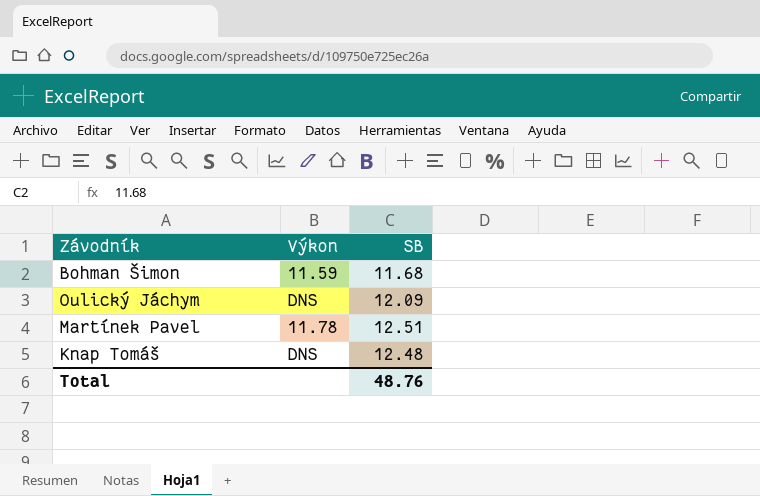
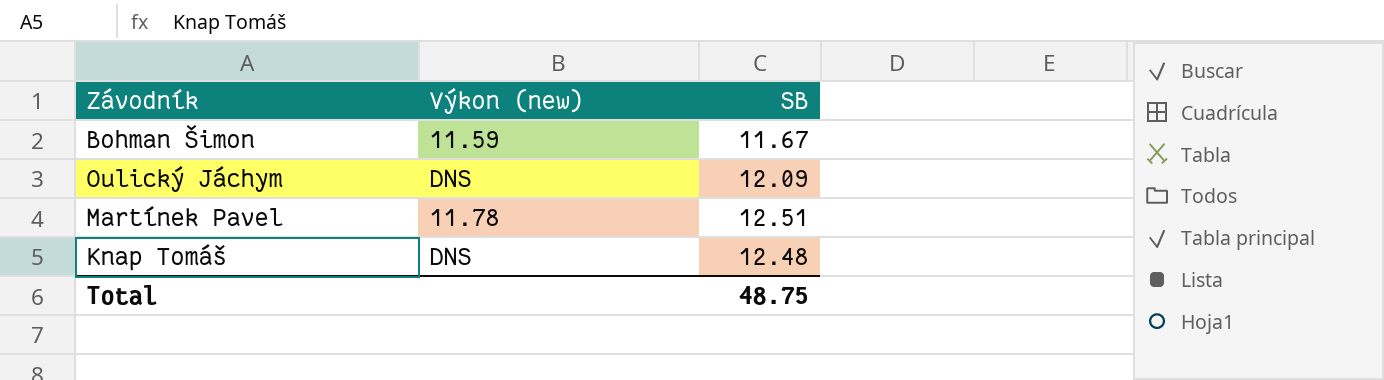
column name: Výkon -> Výkon (new)
Bohman Šimon | SB: 11.68 -> 11.67
Total | SB: 48.76 -> 48.75

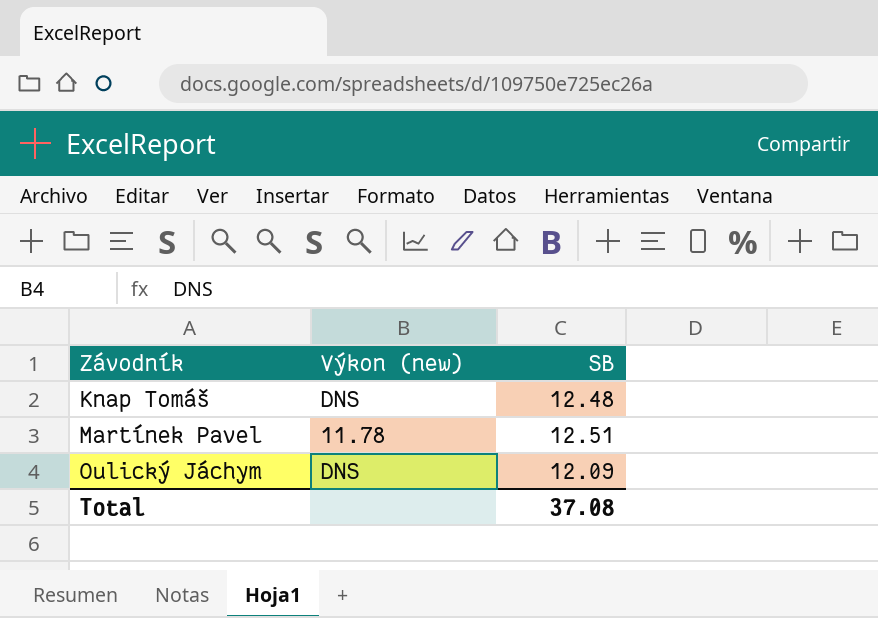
row order: none -> Závodník ascending
row Bohman Šimon: 11.59 | 11.67 -> none
Total | SB: 48.75 -> 37.08

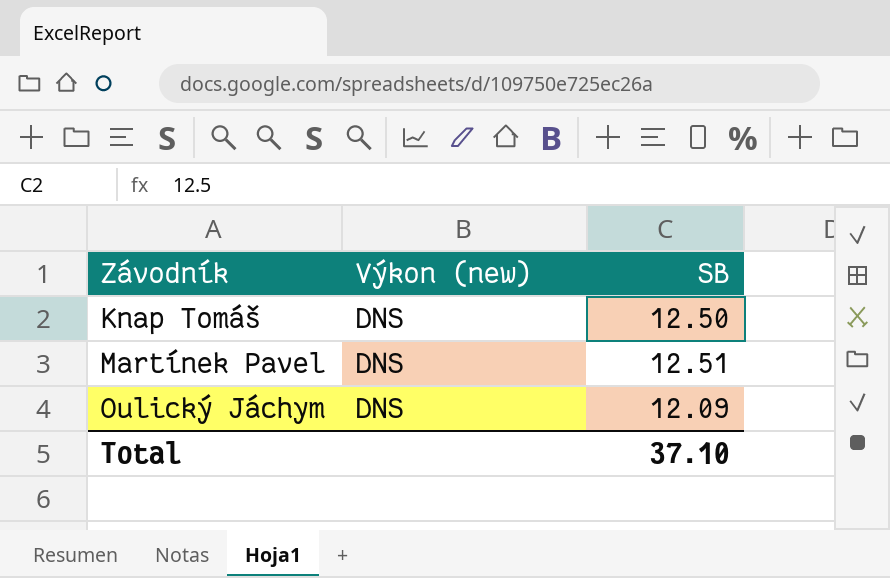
Knap Tomáš | SB: 12.48 -> 12.50
Martínek Pavel | Výkon (new): 11.78 -> DNS
Total | SB: 37.08 -> 37.10

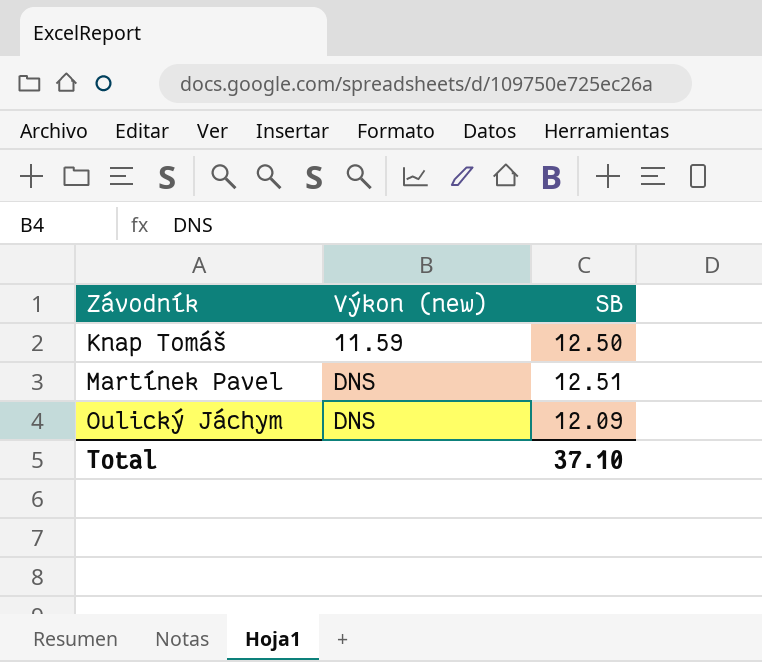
Knap Tomáš | Výkon (new): DNS -> 11.59

